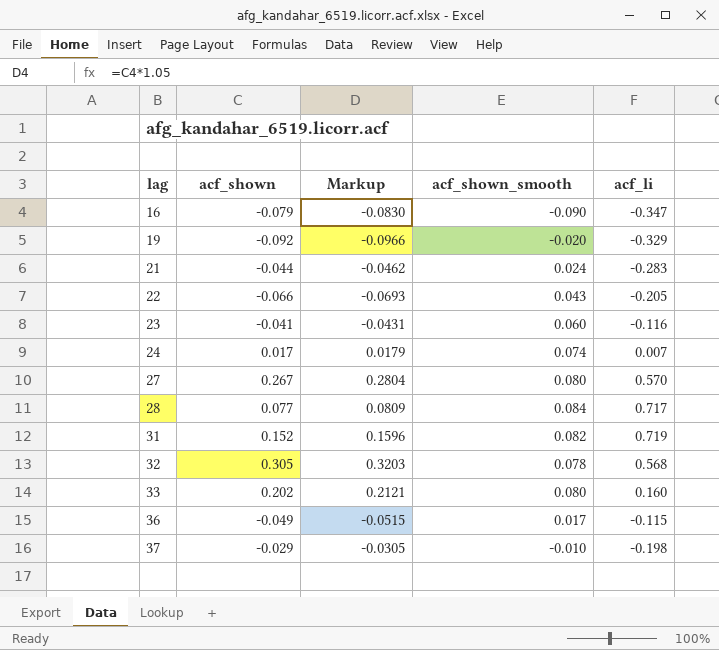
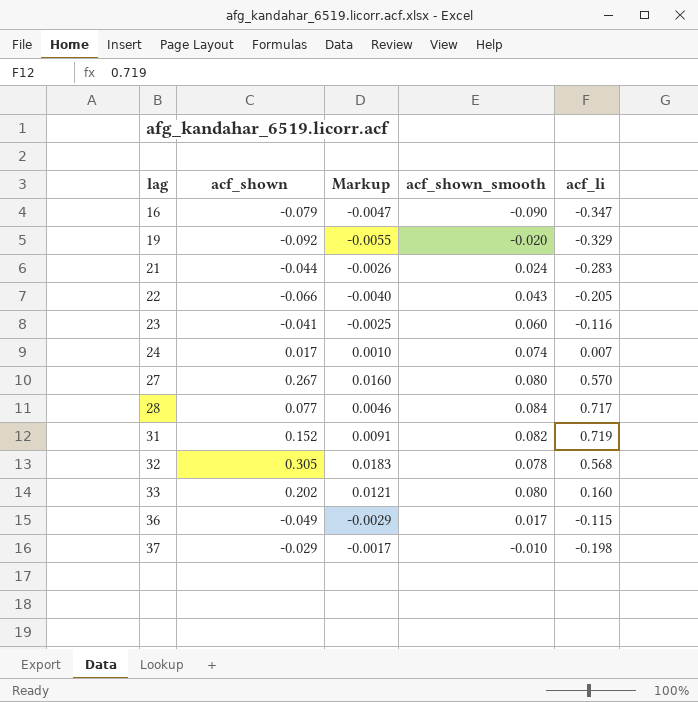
column Markup | formula: [acf_shown] * 1.05 -> [acf_shown] * 0.06

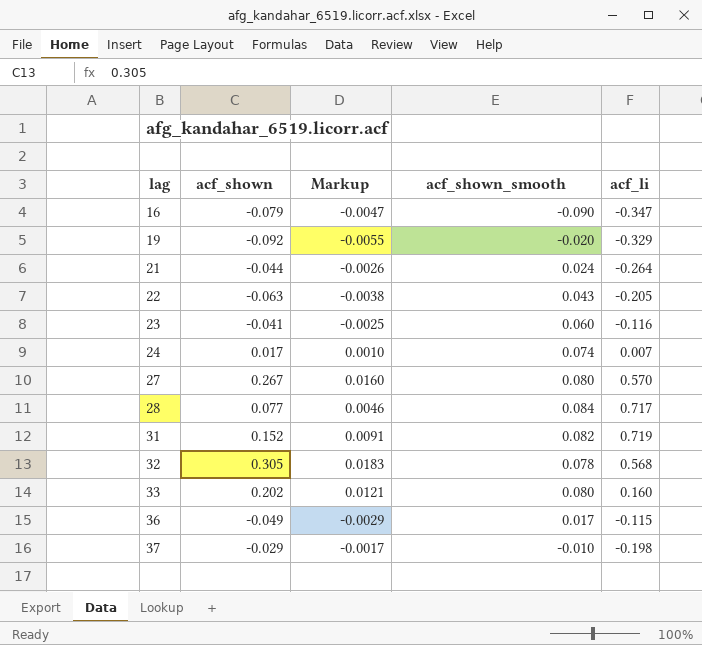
21 | acf_li: -0.283 -> -0.264
22 | acf_shown: -0.066 -> -0.063
22 | Markup: -0.0040 -> -0.0038

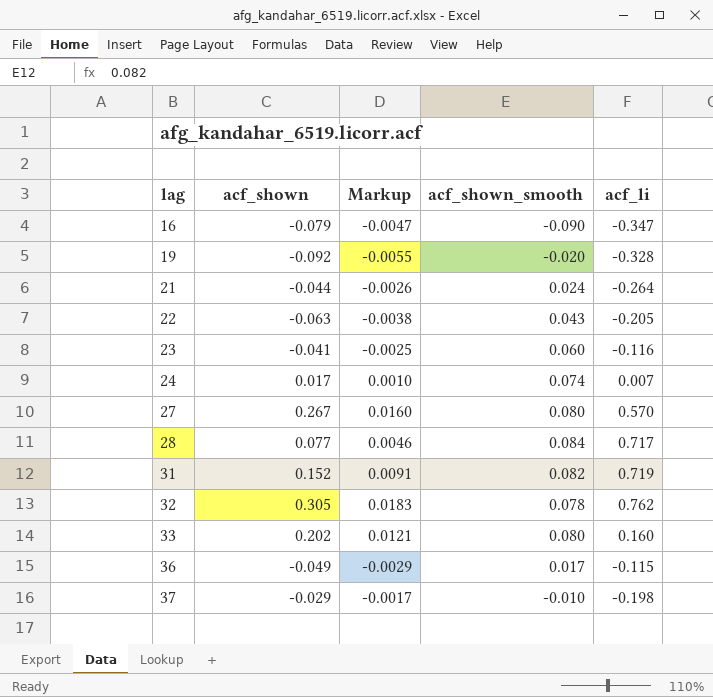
19 | acf_li: -0.329 -> -0.328
32 | acf_li: 0.568 -> 0.762

